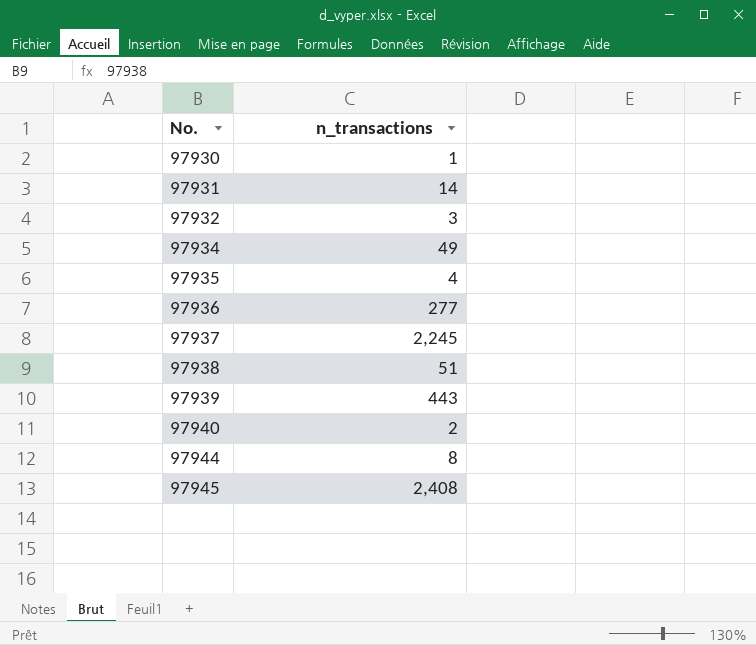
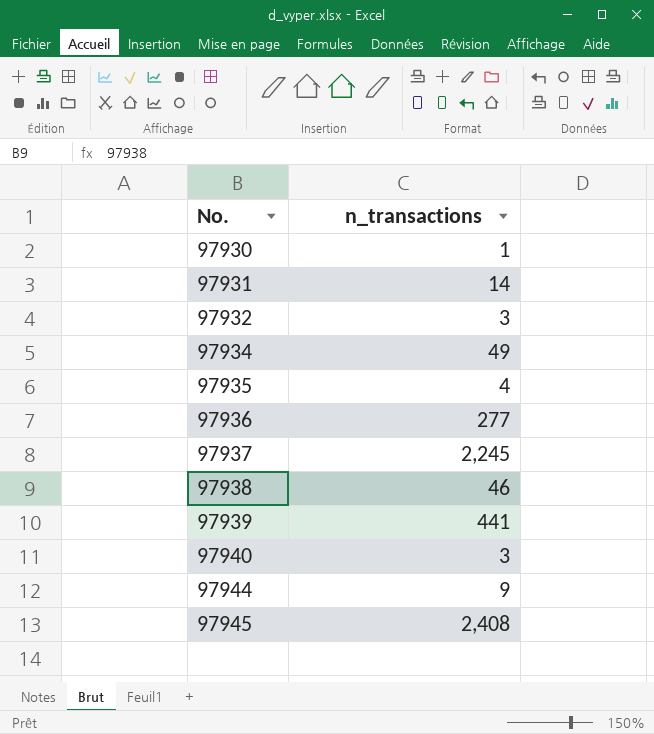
97938 | n_transactions: 51 -> 46
97939 | n_transactions: 443 -> 441
97940 | n_transactions: 2 -> 3
97944 | n_transactions: 8 -> 9

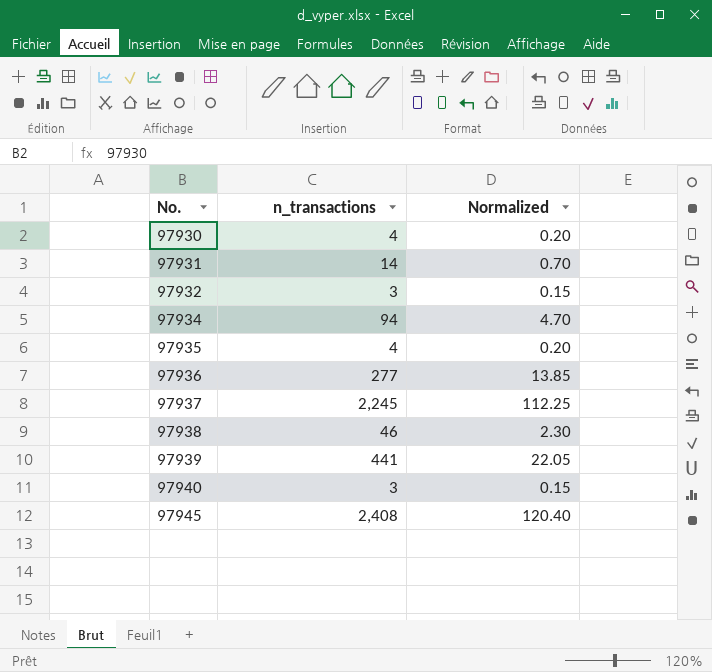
column Normalized | formula: none -> [n_transactions] * 0.05
row 97944: 9 -> none
97930 | n_transactions: 1 -> 4
97934 | n_transactions: 49 -> 94

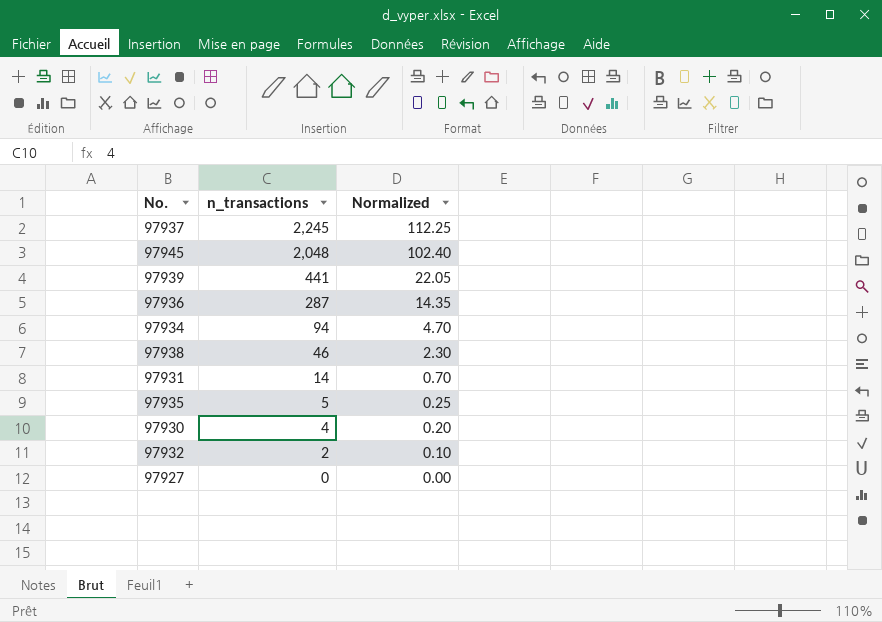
row order: No. ascending -> n_transactions descending
row 97940: 3 | 0.15 -> none
97945 | n_transactions: 2,408 -> 2,048
97945 | Normalized: 120.40 -> 102.40
97936 | n_transactions: 277 -> 287
97936 | Normalized: 13.85 -> 14.35
97935 | n_transactions: 4 -> 5
97935 | Normalized: 0.20 -> 0.25
97932 | n_transactions: 3 -> 2
97932 | Normalized: 0.15 -> 0.10
row 97927: none -> 0 | 0.00

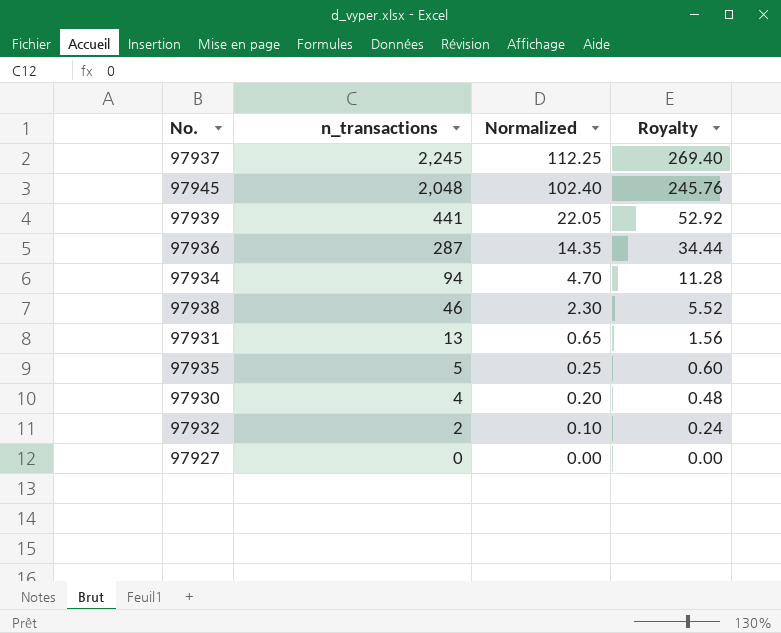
column Royalty | formula: none -> [n_transactions] * 0.12
97931 | n_transactions: 14 -> 13
97931 | Normalized: 0.70 -> 0.65

